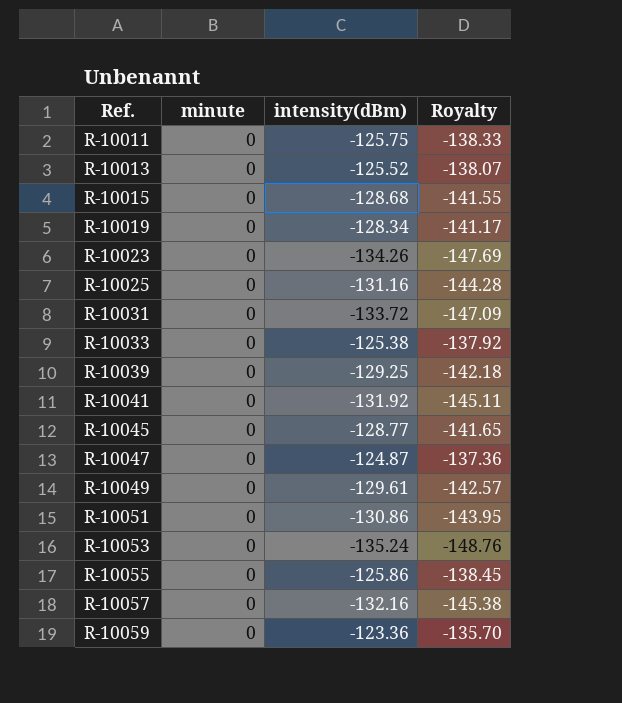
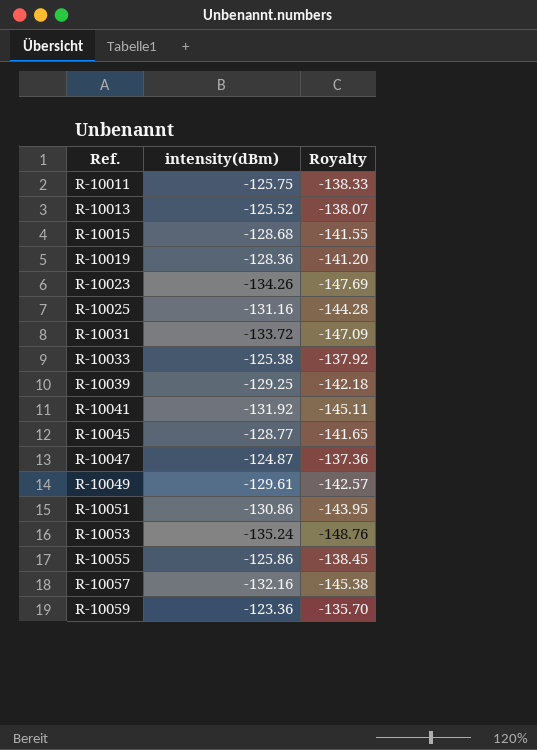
column minute | position: 2 -> none
R-10019 | intensity(dBm): -128.34 -> -128.36
R-10019 | Royalty: -141.17 -> -141.20

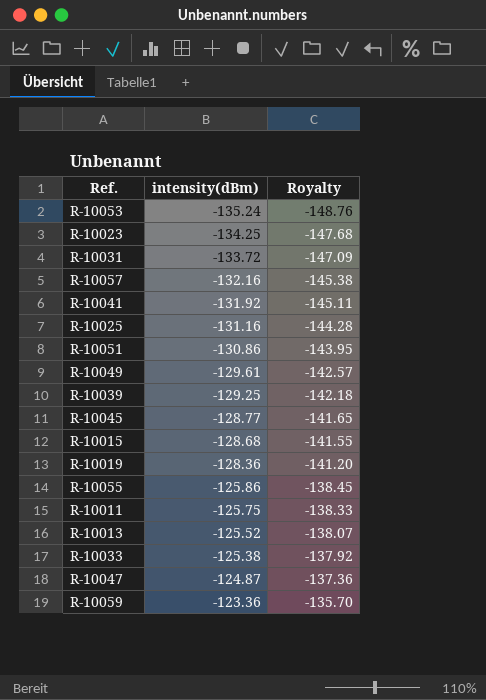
row order: Ref. ascending -> intensity(dBm) ascending
R-10023 | intensity(dBm): -134.26 -> -134.25
R-10023 | Royalty: -147.69 -> -147.68

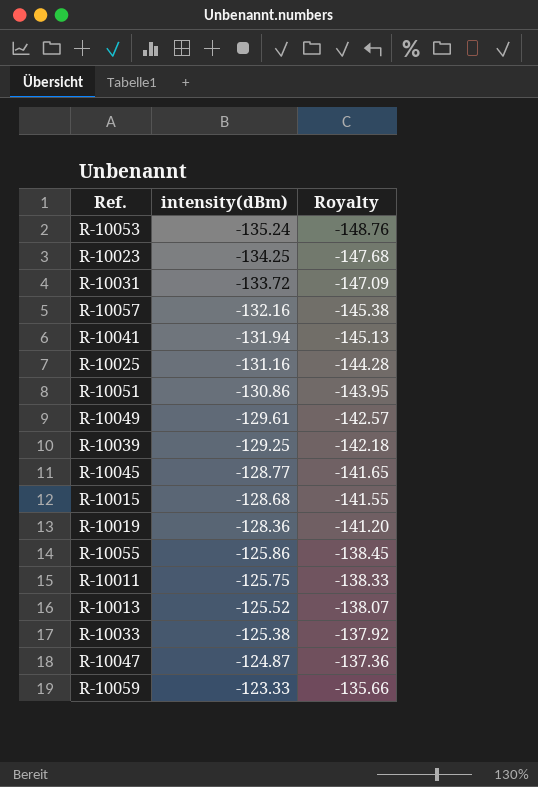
R-10041 | intensity(dBm): -131.92 -> -131.94
R-10041 | Royalty: -145.11 -> -145.13
R-10059 | intensity(dBm): -123.36 -> -123.33
R-10059 | Royalty: -135.70 -> -135.66

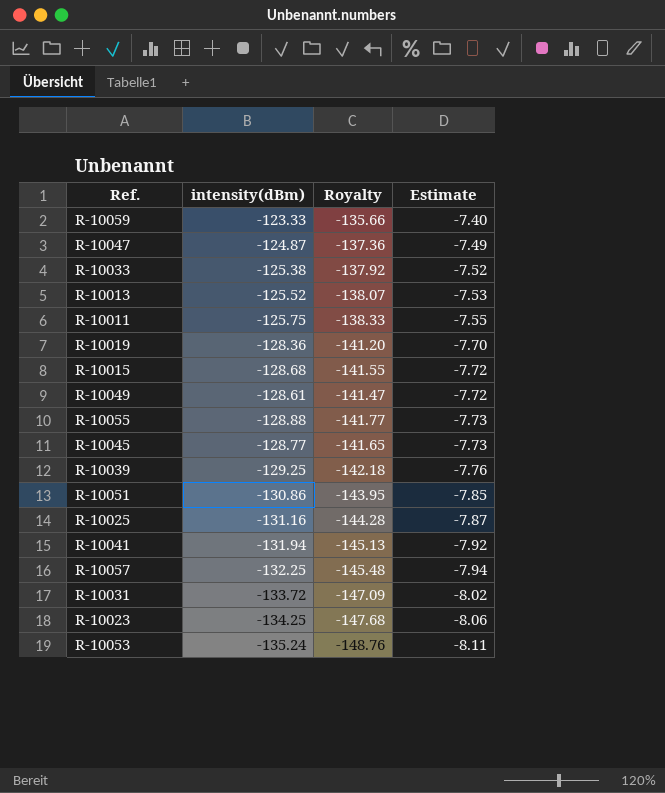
row order: intensity(dBm) ascending -> Estimate descending
column Estimate | formula: none -> [intensity(dBm)] * 0.06
R-10049 | intensity(dBm): -129.61 -> -128.61
R-10049 | Royalty: -142.57 -> -141.47
R-10055 | intensity(dBm): -125.86 -> -128.88
R-10055 | Royalty: -138.45 -> -141.77
R-10057 | intensity(dBm): -132.16 -> -132.25
R-10057 | Royalty: -145.38 -> -145.48

